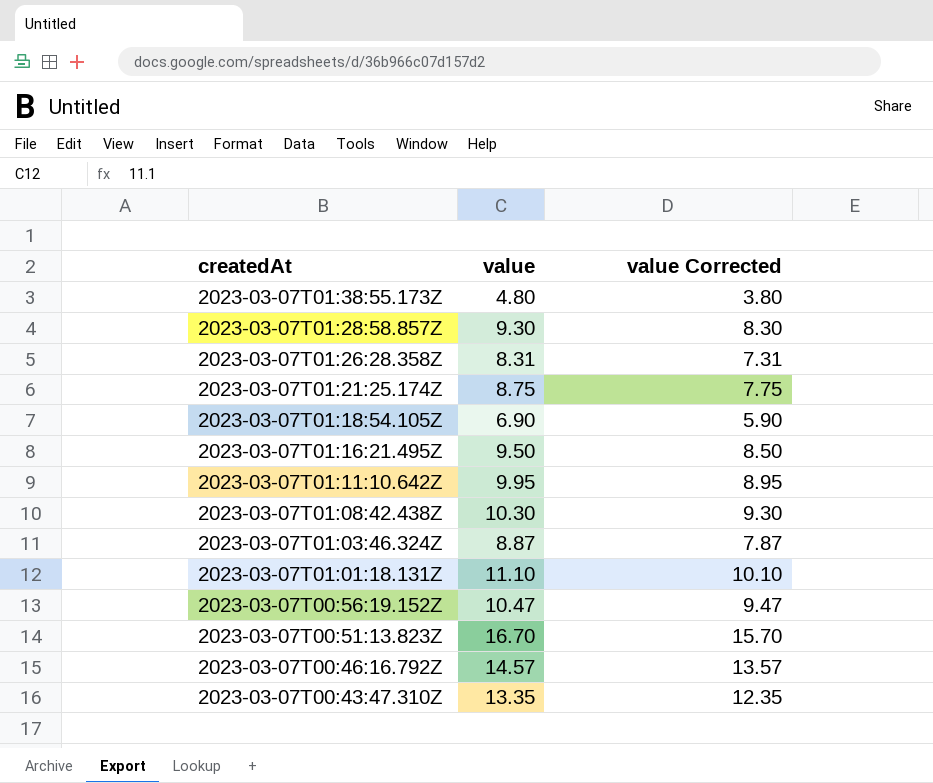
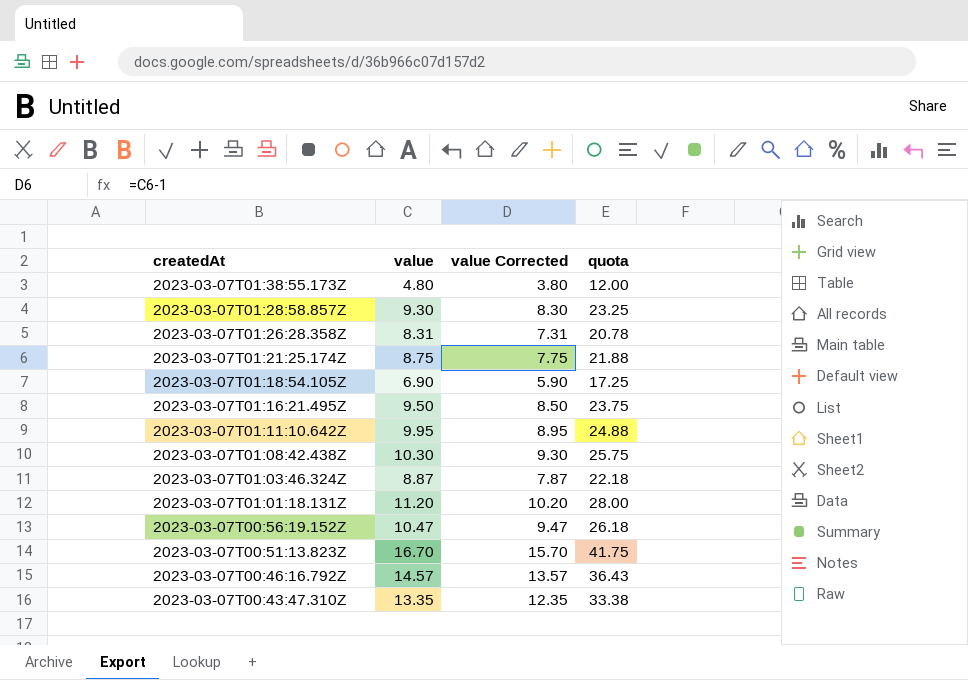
column quota | formula: none -> [value] * 2.5
2023-03-07T01:01:18.131Z | value: 11.10 -> 11.20
2023-03-07T01:01:18.131Z | value Corrected: 10.10 -> 10.20

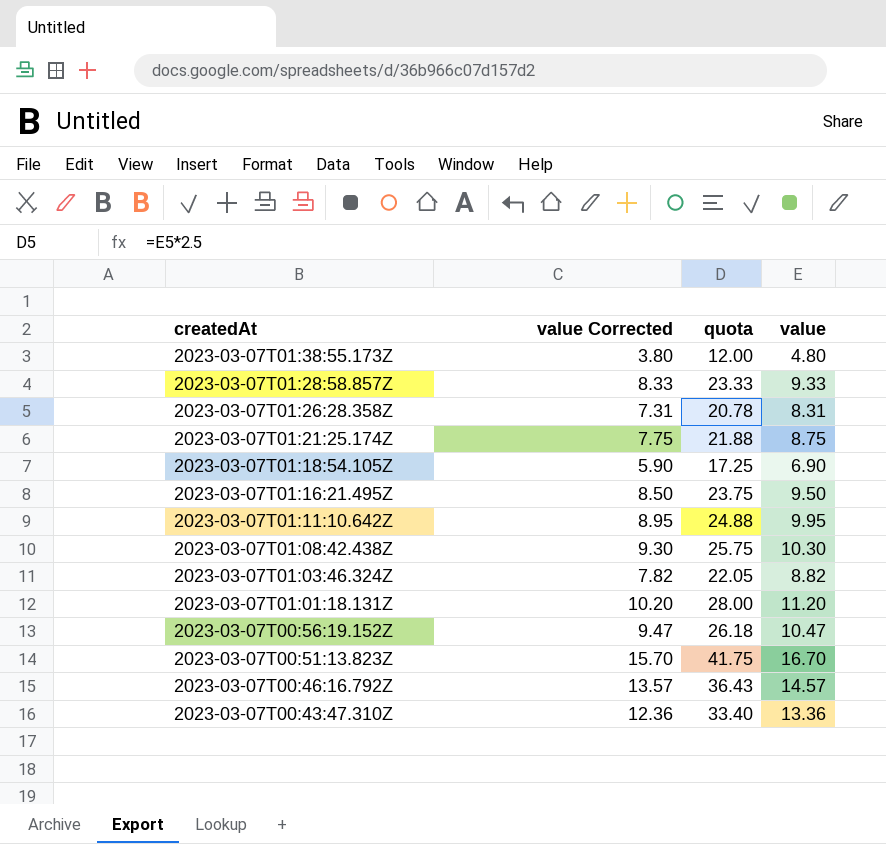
column value | position: 2 -> 4
2023-03-07T01:28:58.857Z | value Corrected: 8.30 -> 8.33
2023-03-07T01:28:58.857Z | quota: 23.25 -> 23.33
2023-03-07T01:28:58.857Z | value: 9.30 -> 9.33
2023-03-07T01:03:46.324Z | value Corrected: 7.87 -> 7.82
2023-03-07T01:03:46.324Z | quota: 22.18 -> 22.05
2023-03-07T01:03:46.324Z | value: 8.87 -> 8.82
2023-03-07T00:43:47.310Z | value Corrected: 12.35 -> 12.36
2023-03-07T00:43:47.310Z | quota: 33.38 -> 33.40
2023-03-07T00:43:47.310Z | value: 13.35 -> 13.36

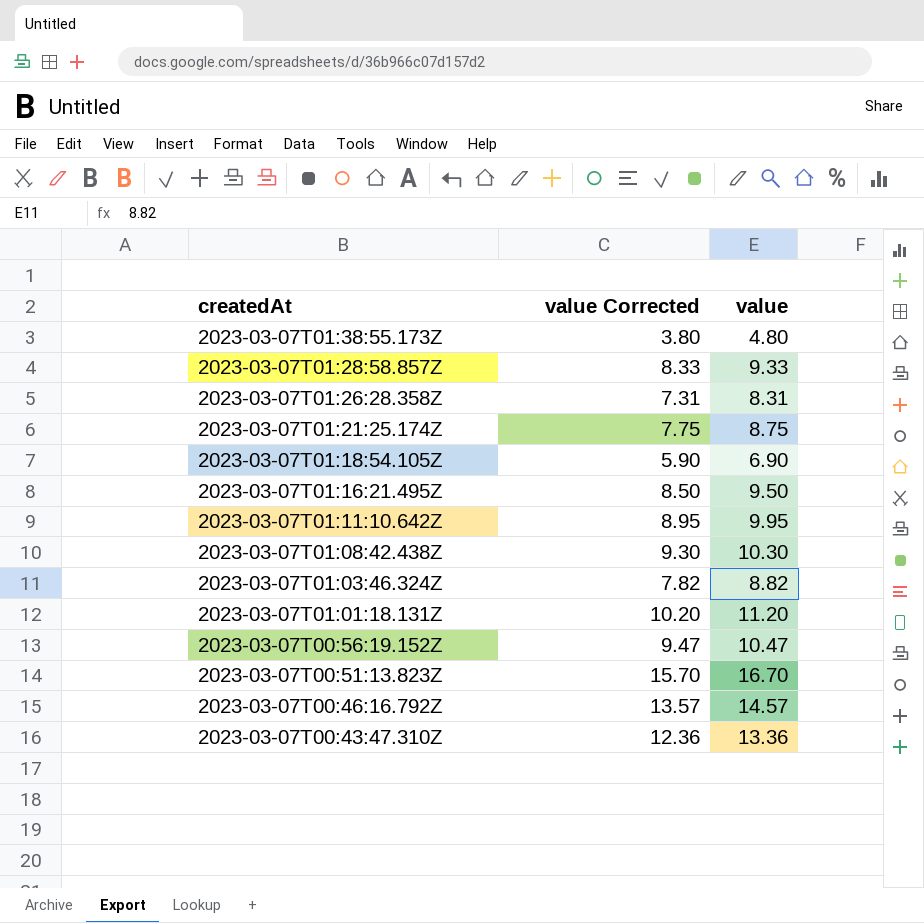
column quota | formula: [value] * 2.5 -> none

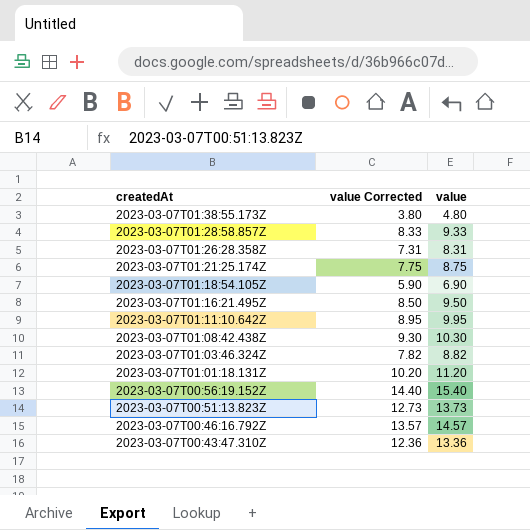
2023-03-07T00:56:19.152Z | value Corrected: 9.47 -> 14.40
2023-03-07T00:56:19.152Z | value: 10.47 -> 15.40
2023-03-07T00:51:13.823Z | value Corrected: 15.70 -> 12.73
2023-03-07T00:51:13.823Z | value: 16.70 -> 13.73

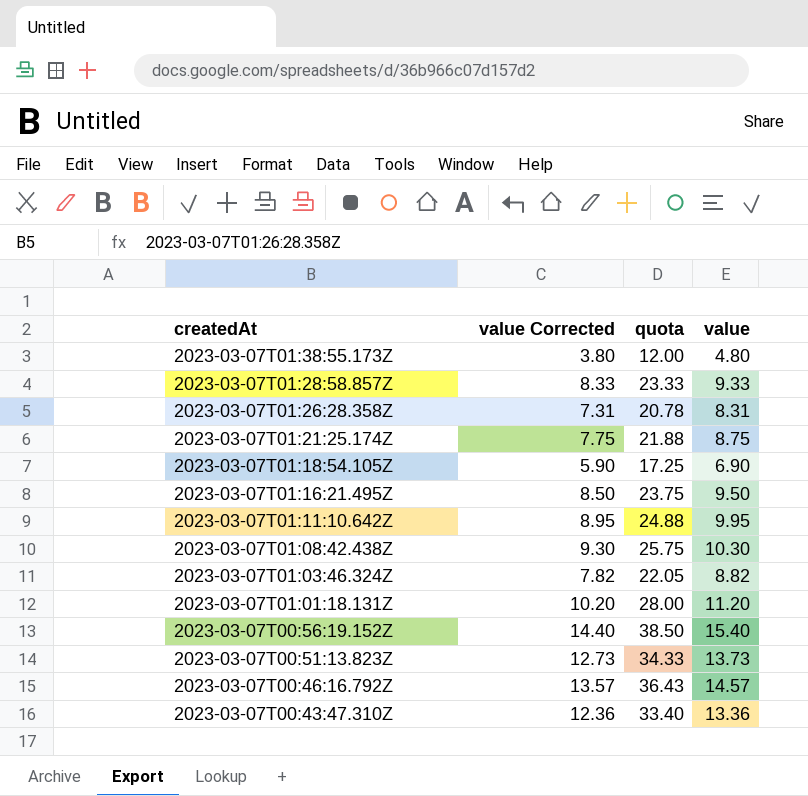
column quota | formula: none -> [value] * 2.5

